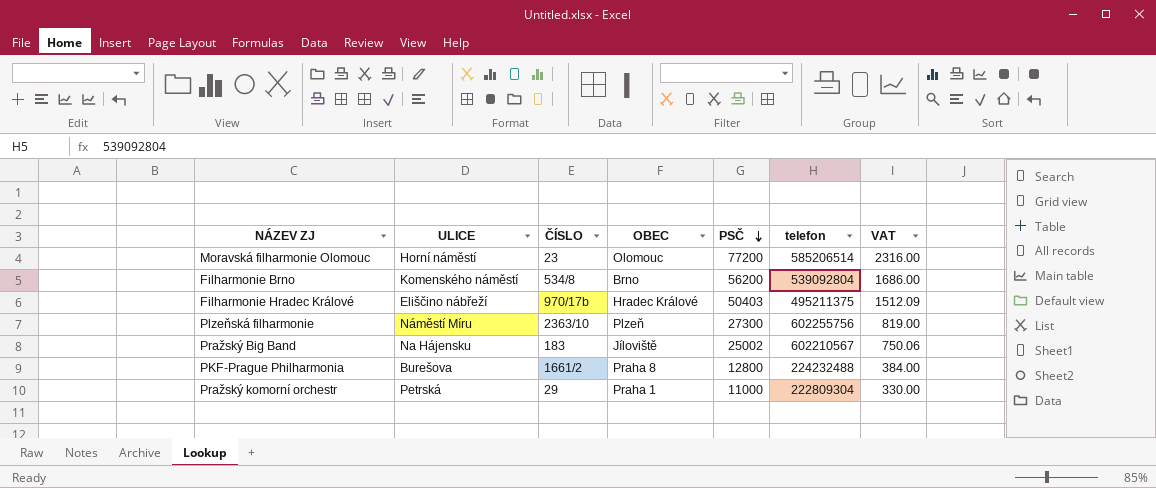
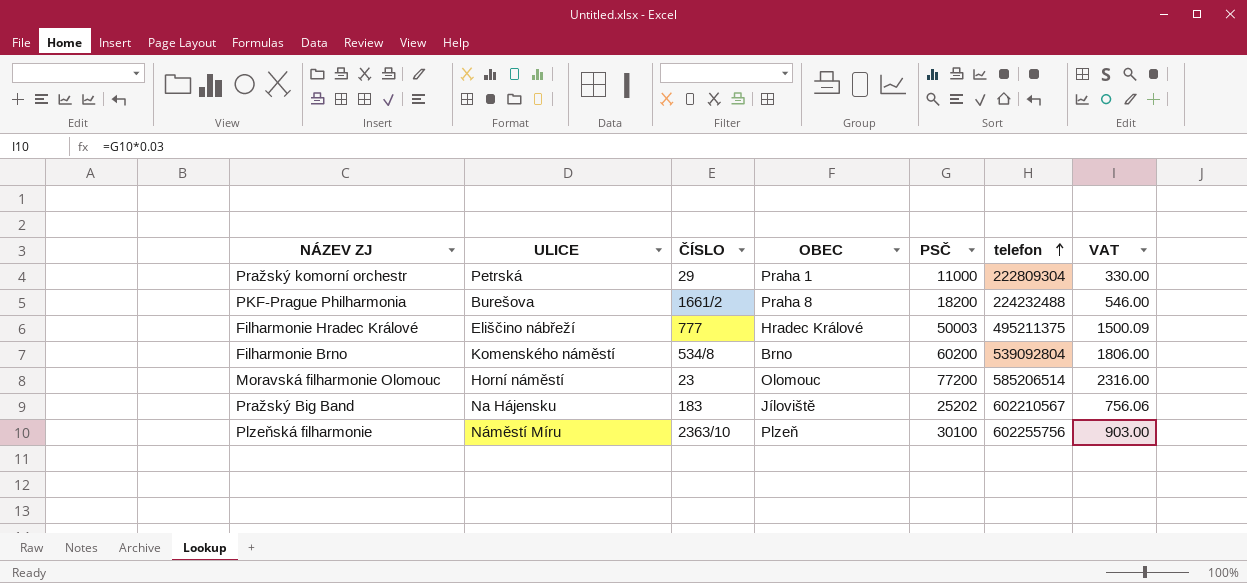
row order: PSČ descending -> telefon ascending
PKF-Prague Philharmonia | PSČ: 12800 -> 18200
PKF-Prague Philharmonia | VAT: 384.00 -> 546.00
Filharmonie Hradec Králové | ČÍSLO: 970/17b -> 777
Filharmonie Hradec Králové | PSČ: 50403 -> 50003
Filharmonie Hradec Králové | VAT: 1512.09 -> 1500.09
Filharmonie Brno | PSČ: 56200 -> 60200
Filharmonie Brno | VAT: 1686.00 -> 1806.00
Pražský Big Band | PSČ: 25002 -> 25202
Pražský Big Band | VAT: 750.06 -> 756.06
Plzeňská filharmonie | PSČ: 27300 -> 30100
Plzeňská filharmonie | VAT: 819.00 -> 903.00

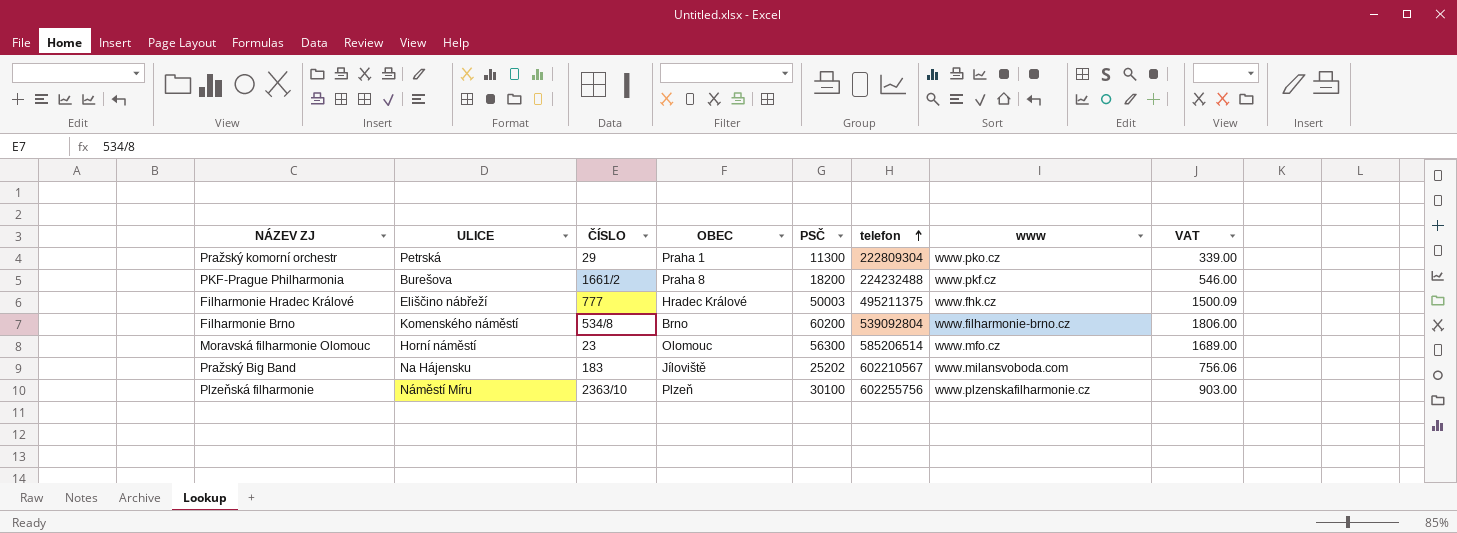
column www | position: none -> 7
Pražský komorní orchestr | PSČ: 11000 -> 11300
Pražský komorní orchestr | VAT: 330.00 -> 339.00
Moravská filharmonie Olomouc | PSČ: 77200 -> 56300
Moravská filharmonie Olomouc | VAT: 2316.00 -> 1689.00

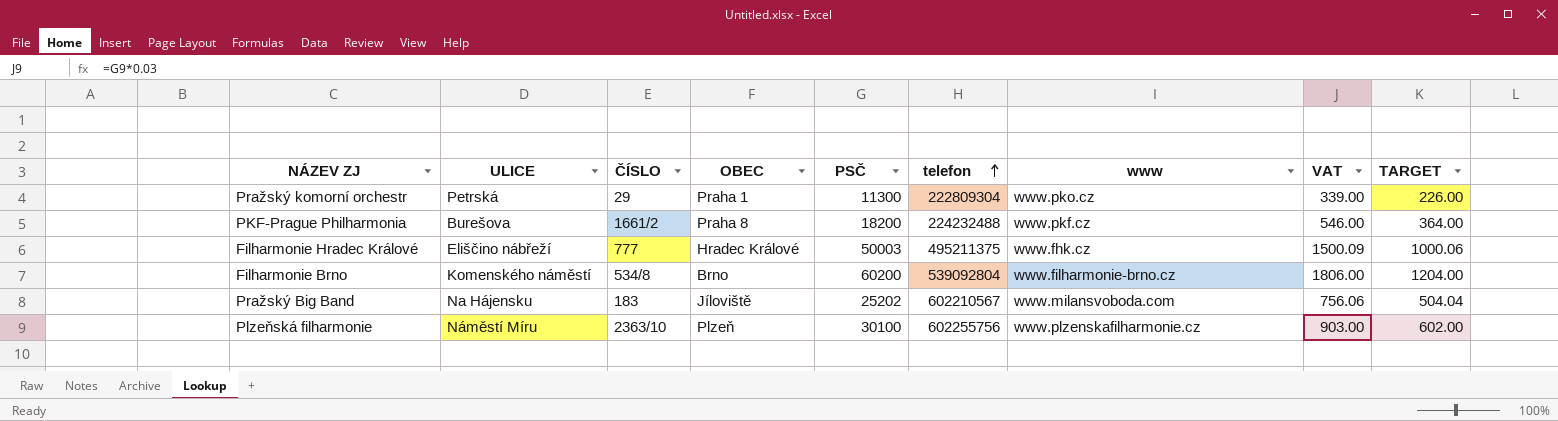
column TARGET | formula: none -> [PSČ] * 0.02
row Moravská filharmonie Olomouc: Horní náměstí | 23 | Olomouc | 56300 | 585206514 | www.mfo.cz | 1689.00 -> none

